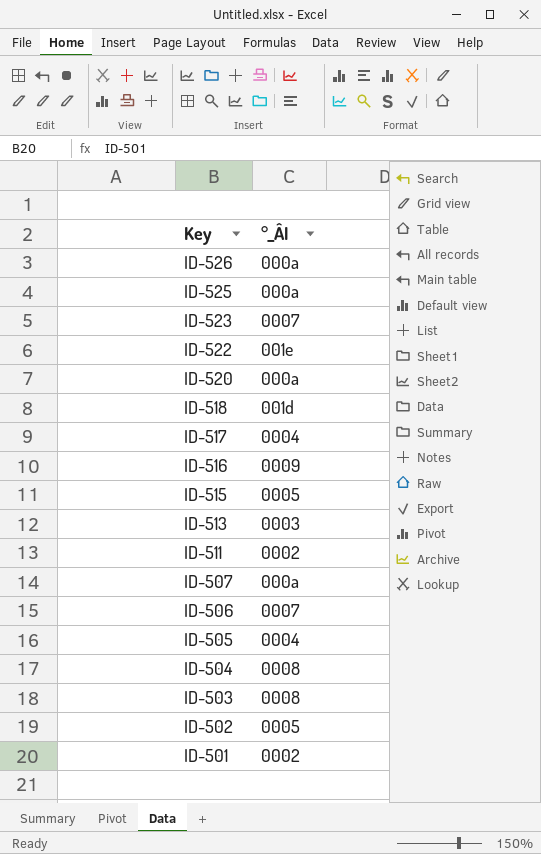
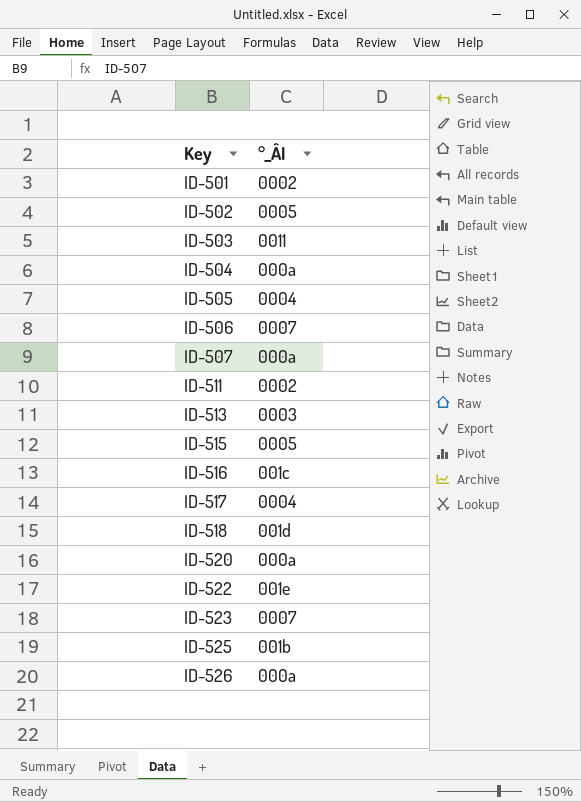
row order: Key descending -> Key ascending
ID-503 | °_ÂI: 0008 -> 0011
ID-504 | °_ÂI: 0008 -> 000a
ID-516 | °_ÂI: 0009 -> 001c
ID-525 | °_ÂI: 000a -> 001b

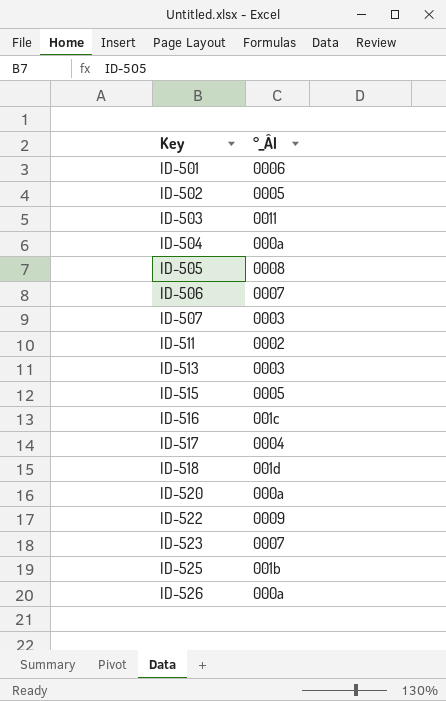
ID-501 | °_ÂI: 0002 -> 0006
ID-505 | °_ÂI: 0004 -> 0008
ID-507 | °_ÂI: 000a -> 0003
ID-522 | °_ÂI: 001e -> 0009

